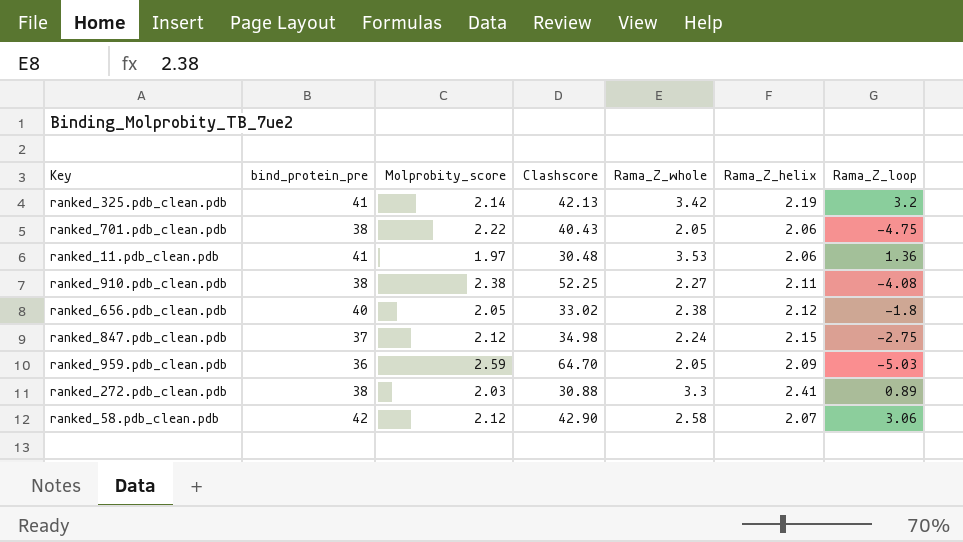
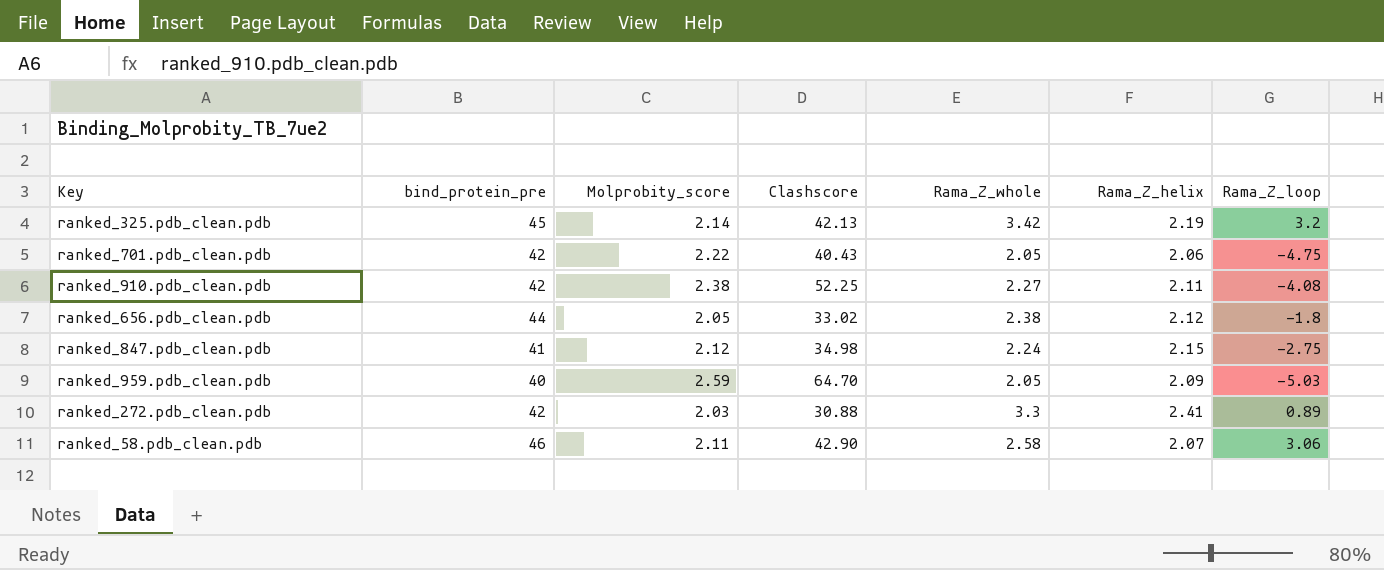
row ranked_11.pdb_clean.pdb: 41 | 1.97 | 30.48 | 3.53 | 2.06 | 1.36 -> none
ranked_325.pdb_clean.pdb | bind_protein_pre: 41 -> 45
ranked_701.pdb_clean.pdb | bind_protein_pre: 38 -> 42
ranked_910.pdb_clean.pdb | bind_protein_pre: 38 -> 42
ranked_656.pdb_clean.pdb | bind_protein_pre: 40 -> 44
ranked_847.pdb_clean.pdb | bind_protein_pre: 37 -> 41
ranked_959.pdb_clean.pdb | bind_protein_pre: 36 -> 40
ranked_272.pdb_clean.pdb | bind_protein_pre: 38 -> 42
ranked_58.pdb_clean.pdb | bind_protein_pre: 42 -> 46
ranked_58.pdb_clean.pdb | Molprobity_score: 2.12 -> 2.11

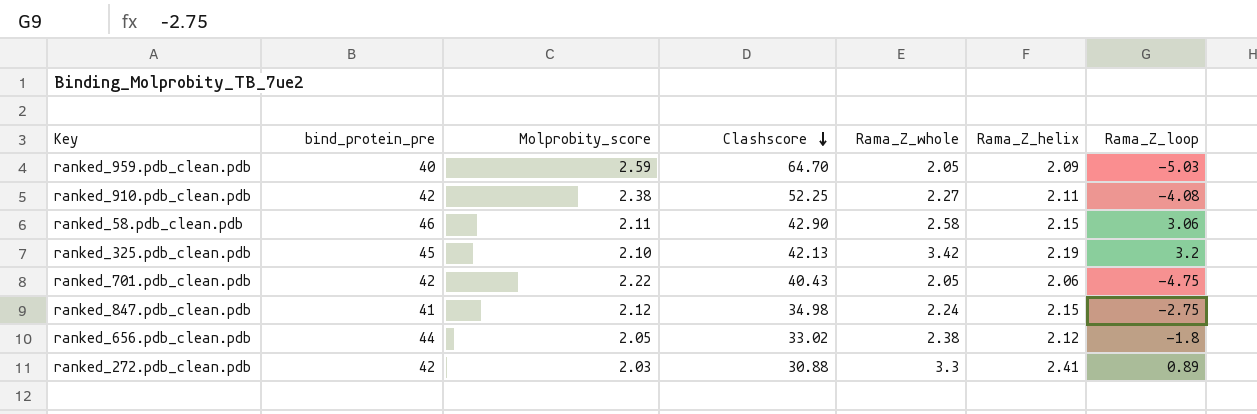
row order: none -> Clashscore descending
ranked_58.pdb_clean.pdb | Rama_Z_helix: 2.07 -> 2.15
ranked_325.pdb_clean.pdb | Molprobity_score: 2.14 -> 2.10

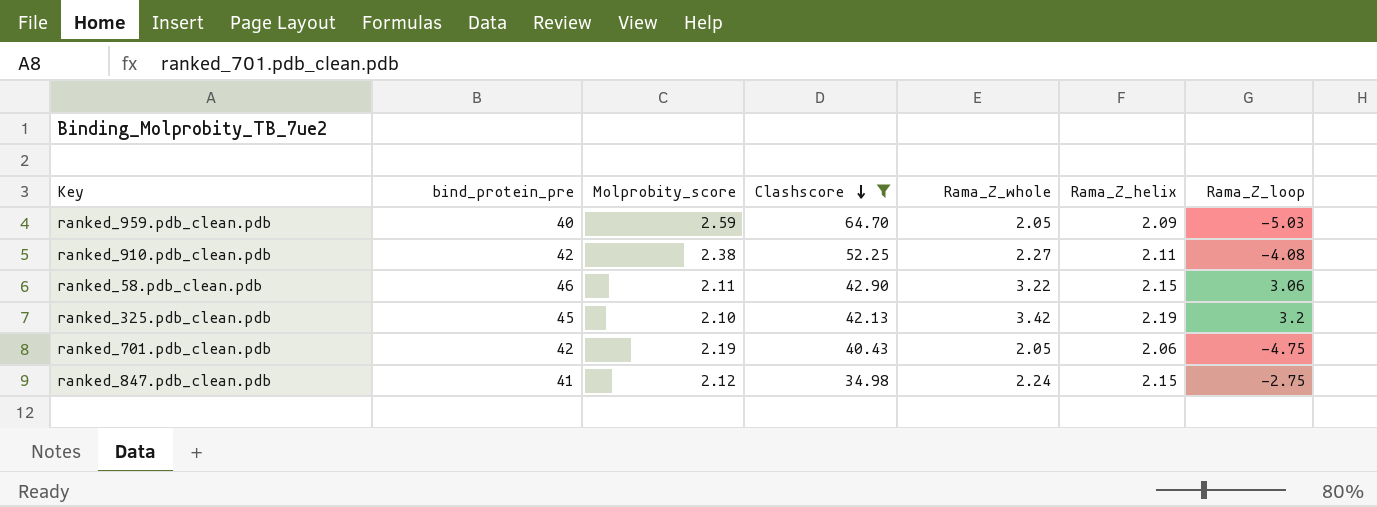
filter: none -> Clashscore >= 34.98
ranked_58.pdb_clean.pdb | Rama_Z_whole: 2.58 -> 3.22
ranked_701.pdb_clean.pdb | Molprobity_score: 2.22 -> 2.19

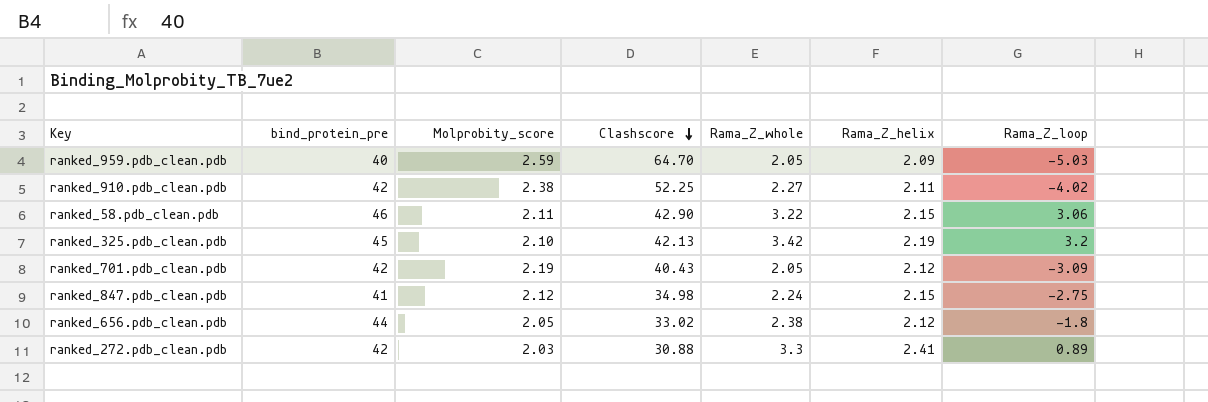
filter: Clashscore >= 34.98 -> none
ranked_910.pdb_clean.pdb | Rama_Z_loop: -4.08 -> -4.02
ranked_701.pdb_clean.pdb | Rama_Z_helix: 2.06 -> 2.12
ranked_701.pdb_clean.pdb | Rama_Z_loop: -4.75 -> -3.09

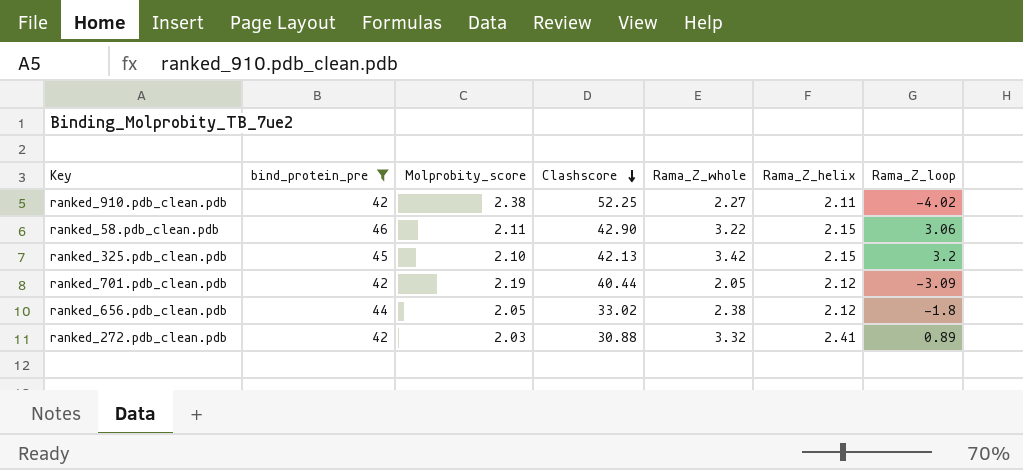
filter: none -> bind_protein_pre >= 42
ranked_325.pdb_clean.pdb | Rama_Z_helix: 2.19 -> 2.15
ranked_701.pdb_clean.pdb | Clashscore: 40.43 -> 40.44
ranked_272.pdb_clean.pdb | Rama_Z_whole: 3.3 -> 3.32

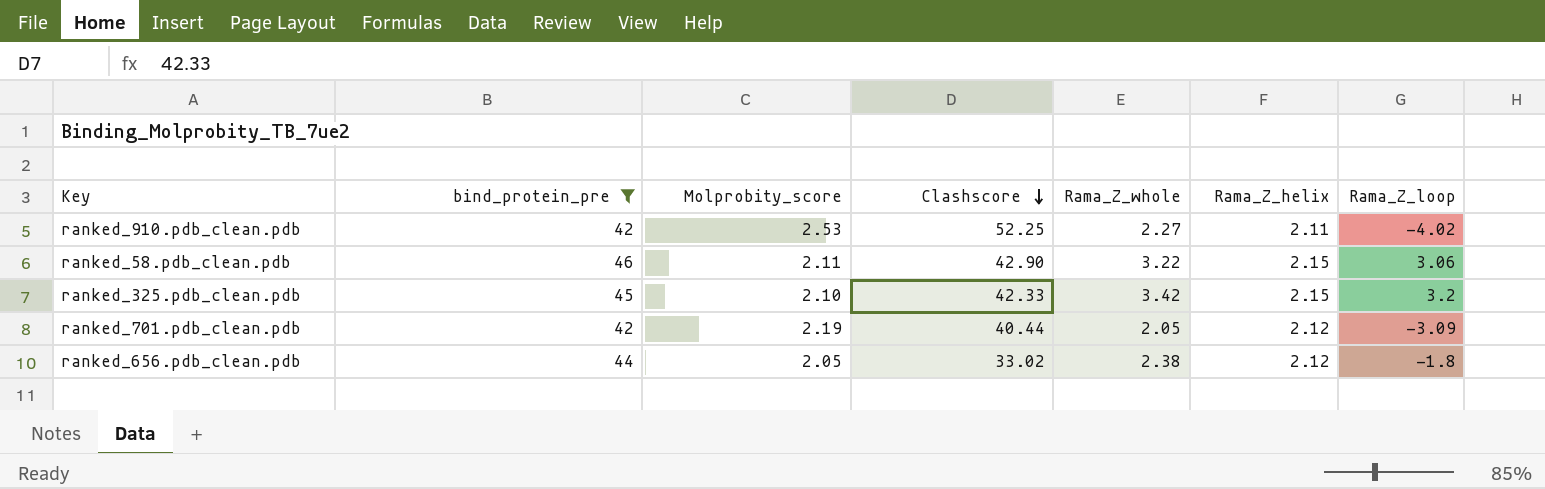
row ranked_272.pdb_clean.pdb: 42 | 2.03 | 30.88 | 3.32 | 2.41 | 0.89 -> none
ranked_910.pdb_clean.pdb | Molprobity_score: 2.38 -> 2.53
ranked_325.pdb_clean.pdb | Clashscore: 42.13 -> 42.33

